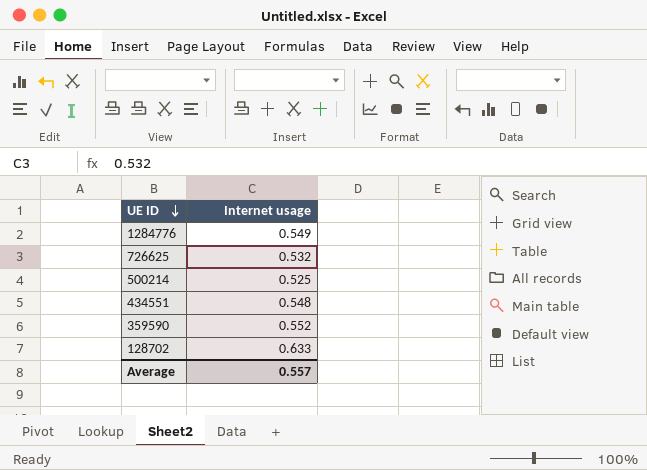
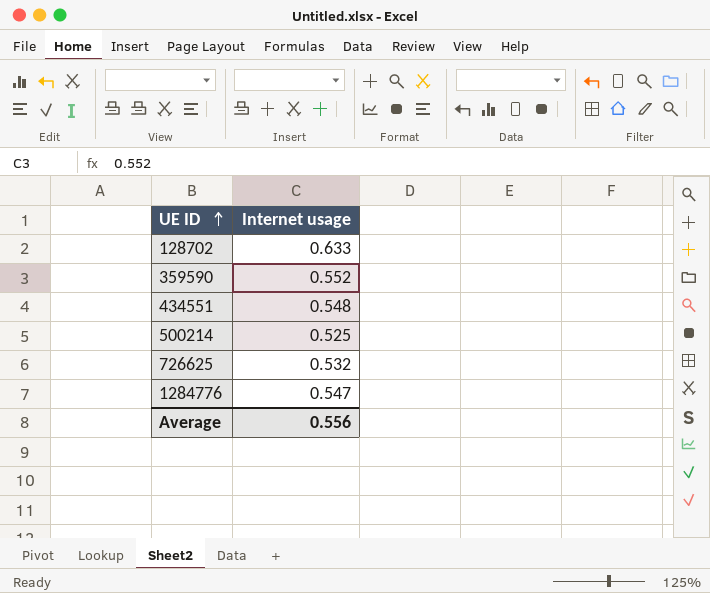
row order: UE ID descending -> UE ID ascending
1284776 | Internet usage: 0.549 -> 0.547
Average | Internet usage: 0.557 -> 0.556

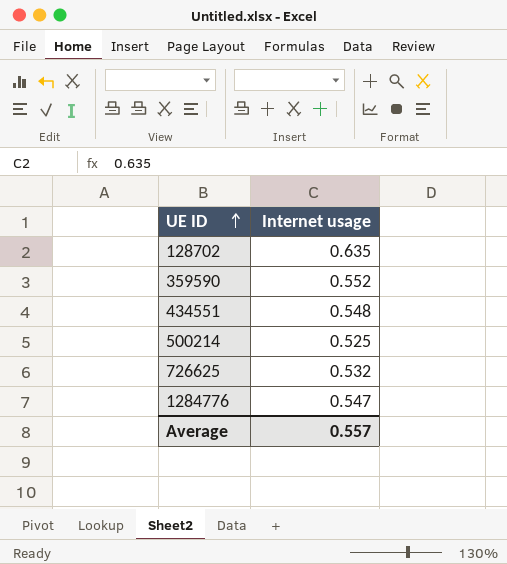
128702 | Internet usage: 0.633 -> 0.635
Average | Internet usage: 0.556 -> 0.557

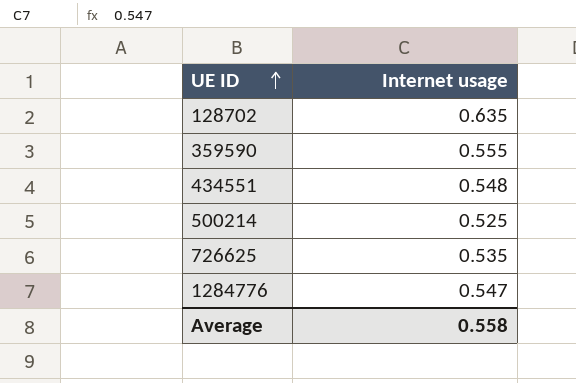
359590 | Internet usage: 0.552 -> 0.555
726625 | Internet usage: 0.532 -> 0.535
Average | Internet usage: 0.557 -> 0.558

